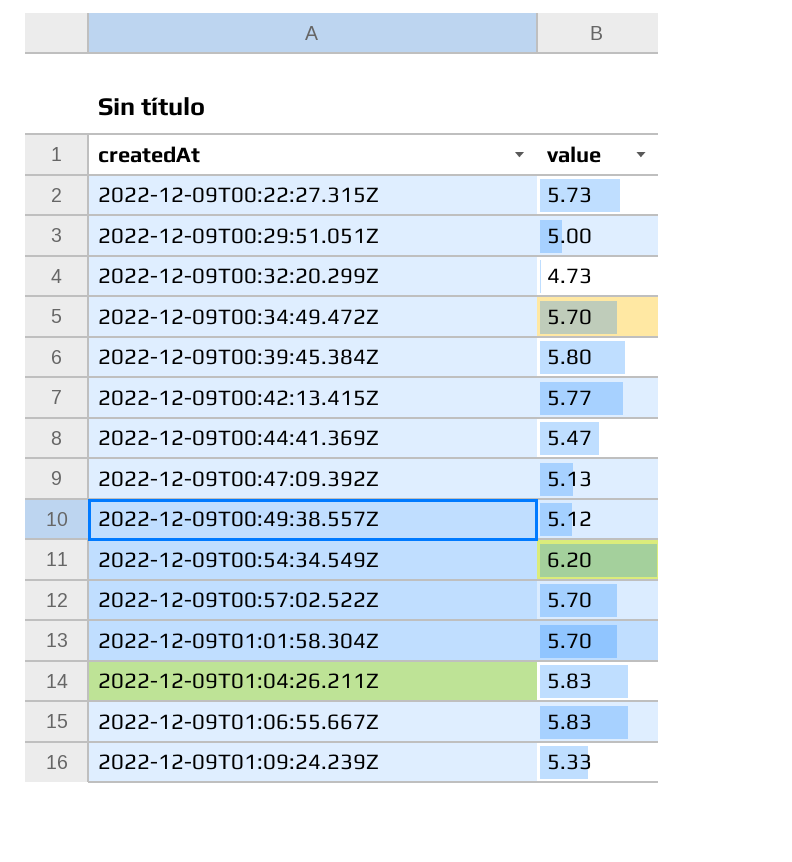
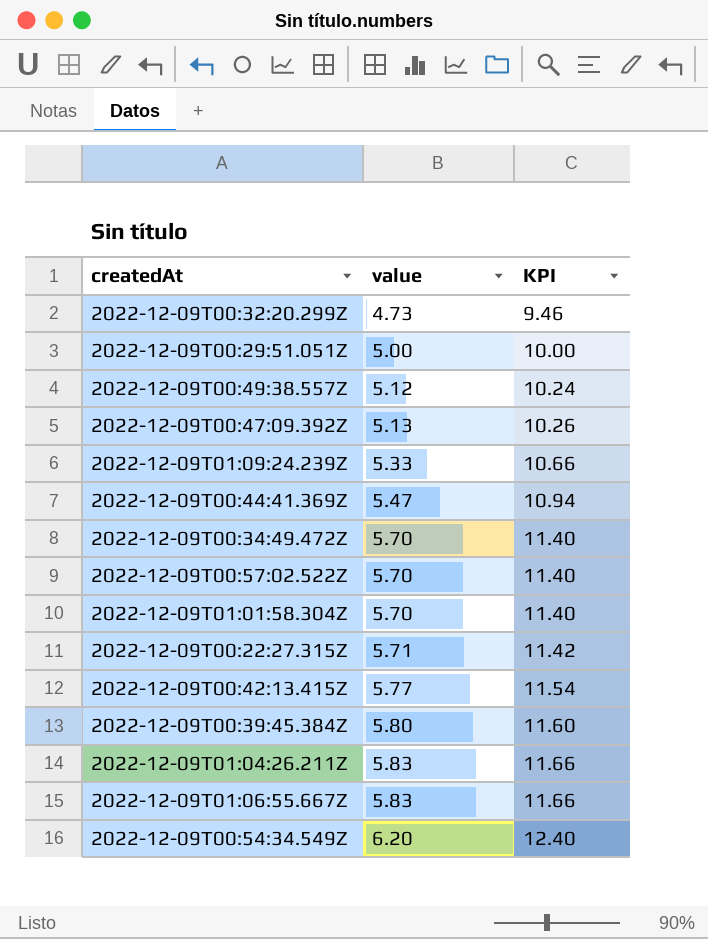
row order: createdAt ascending -> value ascending
column KPI | formula: none -> [value] * 2
2022-12-09T00:22:27.315Z | value: 5.73 -> 5.71

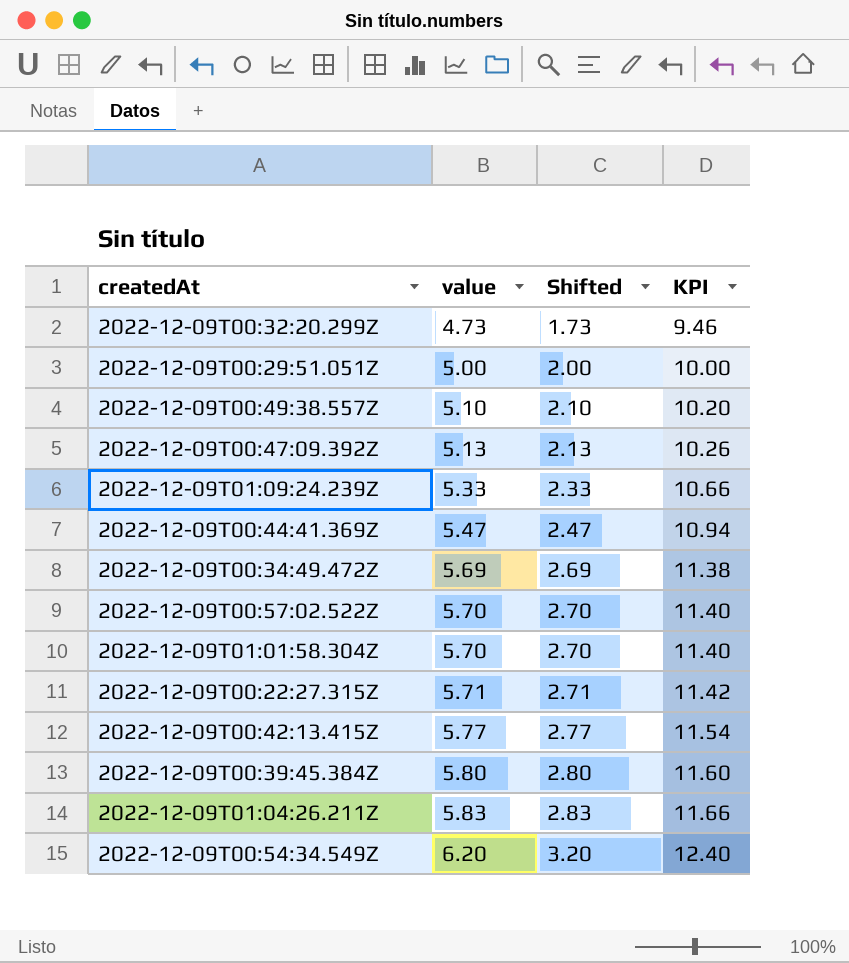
column Shifted | formula: none -> [value] - 3
row 2022-12-09T01:06:55.667Z: 5.83 | 11.66 -> none
2022-12-09T00:49:38.557Z | value: 5.12 -> 5.10
2022-12-09T00:49:38.557Z | KPI: 10.24 -> 10.20
2022-12-09T00:34:49.472Z | value: 5.70 -> 5.69
2022-12-09T00:34:49.472Z | KPI: 11.40 -> 11.38

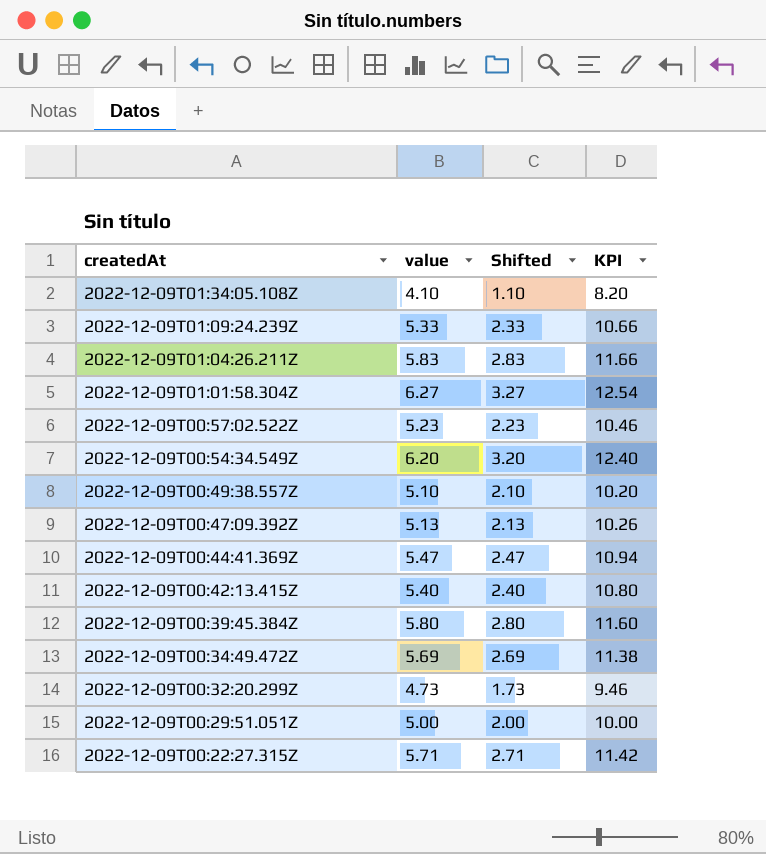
row order: value ascending -> createdAt descending
row 2022-12-09T01:34:05.108Z: none -> 4.10 | 1.10 | 8.20
2022-12-09T01:01:58.304Z | value: 5.70 -> 6.27
2022-12-09T01:01:58.304Z | Shifted: 2.70 -> 3.27
2022-12-09T01:01:58.304Z | KPI: 11.40 -> 12.54
2022-12-09T00:57:02.522Z | value: 5.70 -> 5.23
2022-12-09T00:57:02.522Z | Shifted: 2.70 -> 2.23
2022-12-09T00:57:02.522Z | KPI: 11.40 -> 10.46
2022-12-09T00:42:13.415Z | value: 5.77 -> 5.40
2022-12-09T00:42:13.415Z | Shifted: 2.77 -> 2.40
2022-12-09T00:42:13.415Z | KPI: 11.54 -> 10.80

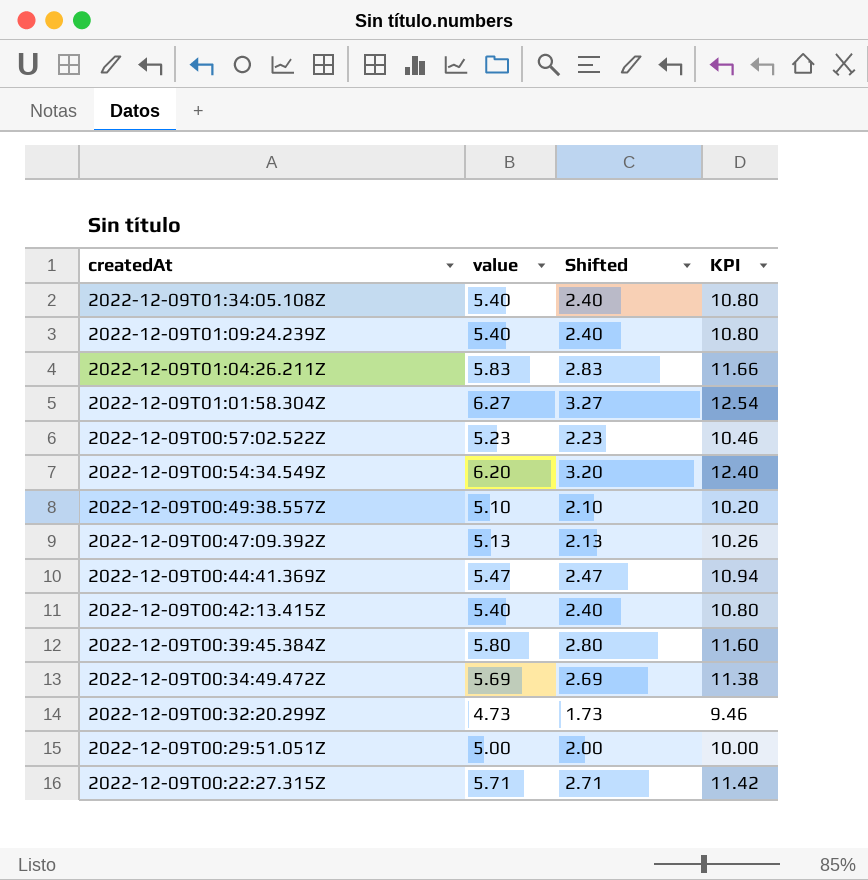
2022-12-09T01:34:05.108Z | value: 4.10 -> 5.40
2022-12-09T01:34:05.108Z | Shifted: 1.10 -> 2.40
2022-12-09T01:34:05.108Z | KPI: 8.20 -> 10.80
2022-12-09T01:09:24.239Z | value: 5.33 -> 5.40
2022-12-09T01:09:24.239Z | Shifted: 2.33 -> 2.40
2022-12-09T01:09:24.239Z | KPI: 10.66 -> 10.80

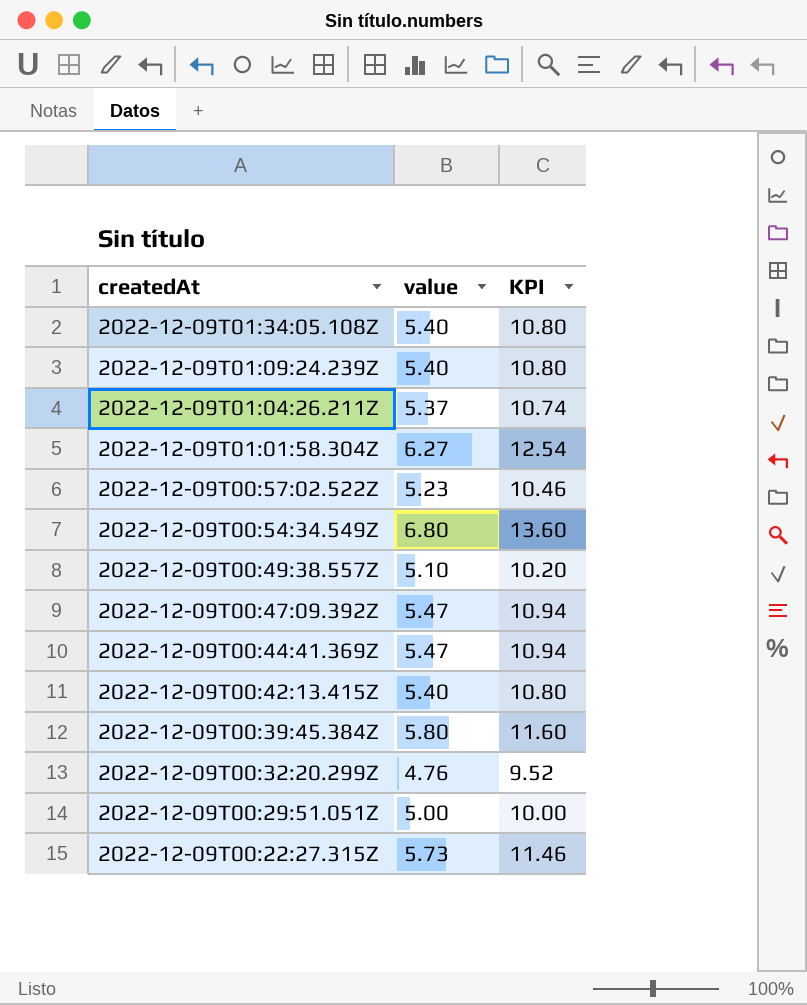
column Shifted | formula: [value] - 3 -> none
row 2022-12-09T00:34:49.472Z: 5.69 | 2.69 | 11.38 -> none
2022-12-09T01:04:26.211Z | value: 5.83 -> 5.37
2022-12-09T01:04:26.211Z | KPI: 11.66 -> 10.74
2022-12-09T00:54:34.549Z | value: 6.20 -> 6.80
2022-12-09T00:54:34.549Z | KPI: 12.40 -> 13.60
2022-12-09T00:47:09.392Z | value: 5.13 -> 5.47
2022-12-09T00:47:09.392Z | KPI: 10.26 -> 10.94
2022-12-09T00:32:20.299Z | value: 4.73 -> 4.76
2022-12-09T00:32:20.299Z | KPI: 9.46 -> 9.52
2022-12-09T00:22:27.315Z | value: 5.71 -> 5.73
2022-12-09T00:22:27.315Z | KPI: 11.42 -> 11.46

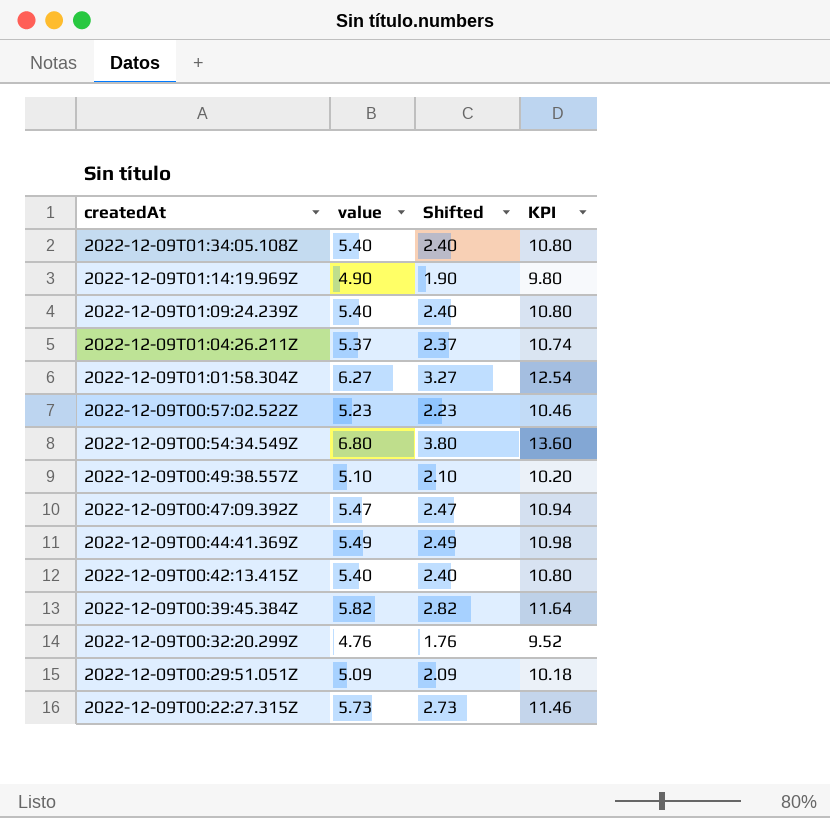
column Shifted | formula: none -> [value] - 3
row 2022-12-09T01:14:19.969Z: none -> 4.90 | 1.90 | 9.80
2022-12-09T00:44:41.369Z | value: 5.47 -> 5.49
2022-12-09T00:44:41.369Z | KPI: 10.94 -> 10.98
2022-12-09T00:39:45.384Z | value: 5.80 -> 5.82
2022-12-09T00:39:45.384Z | KPI: 11.60 -> 11.64
2022-12-09T00:29:51.051Z | value: 5.00 -> 5.09
2022-12-09T00:29:51.051Z | KPI: 10.00 -> 10.18

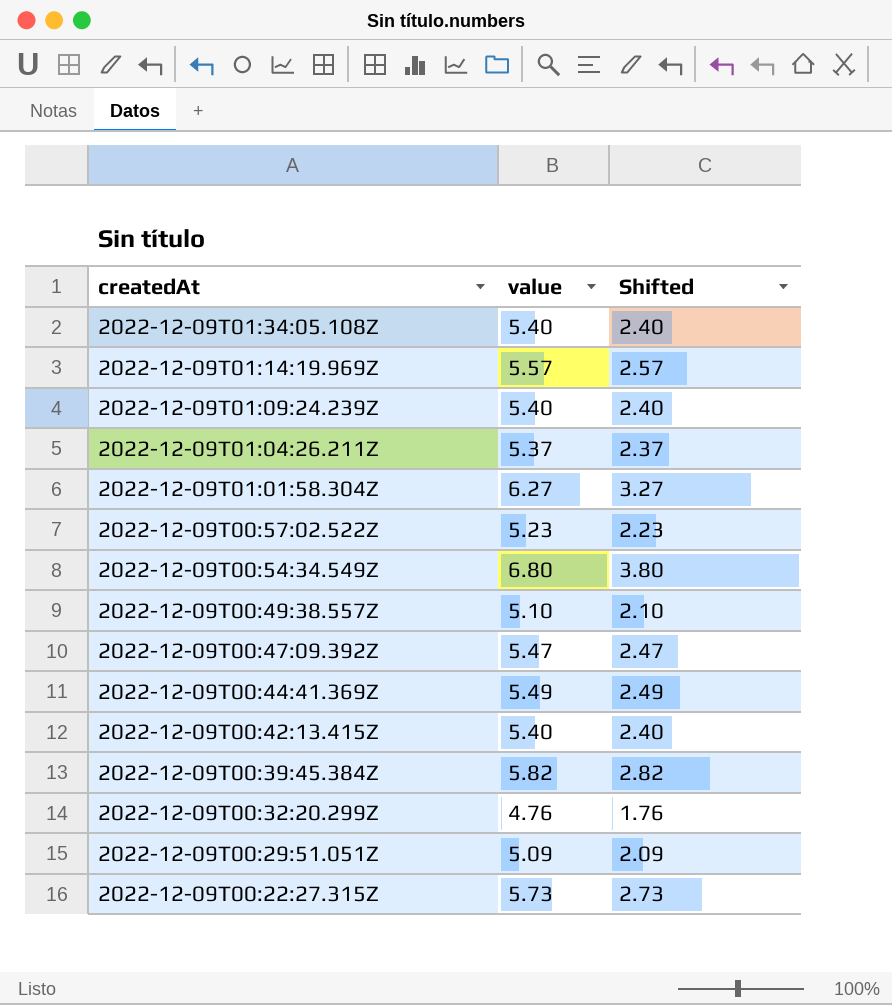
column KPI | formula: [value] * 2 -> none
2022-12-09T01:14:19.969Z | value: 4.90 -> 5.57
2022-12-09T01:14:19.969Z | Shifted: 1.90 -> 2.57

